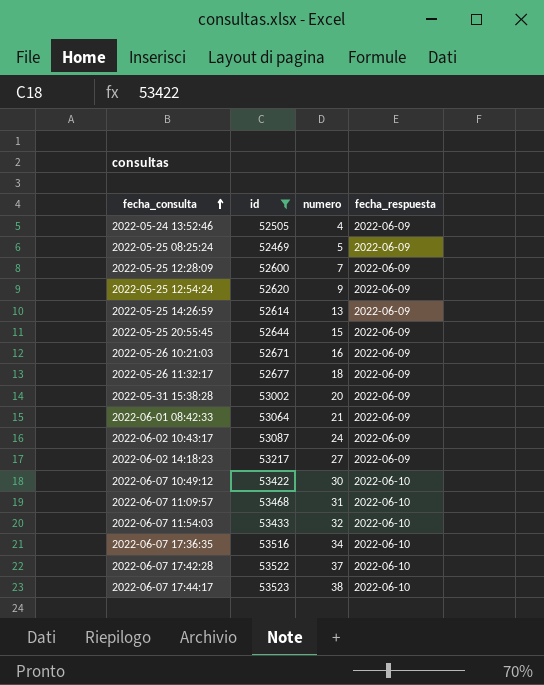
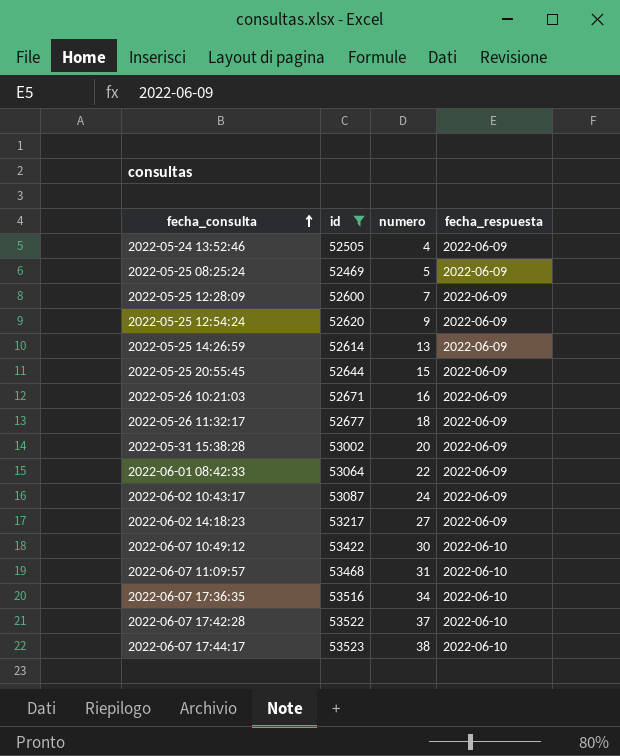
row 2022-06-07 11:54:03: 53433 | 32 | 2022-06-10 -> none
2022-06-01 08:42:33 | numero: 21 -> 22

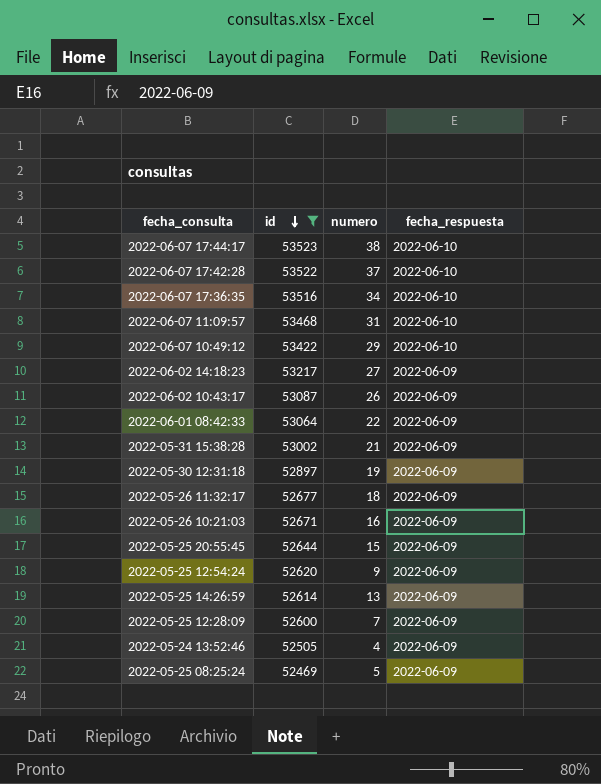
row order: fecha_consulta ascending -> id descending
2022-06-07 10:49:12 | numero: 30 -> 29
2022-06-02 10:43:17 | numero: 24 -> 26
2022-05-31 15:38:28 | numero: 20 -> 21
row 2022-05-30 12:31:18: none -> 52897 | 19 | 2022-06-09

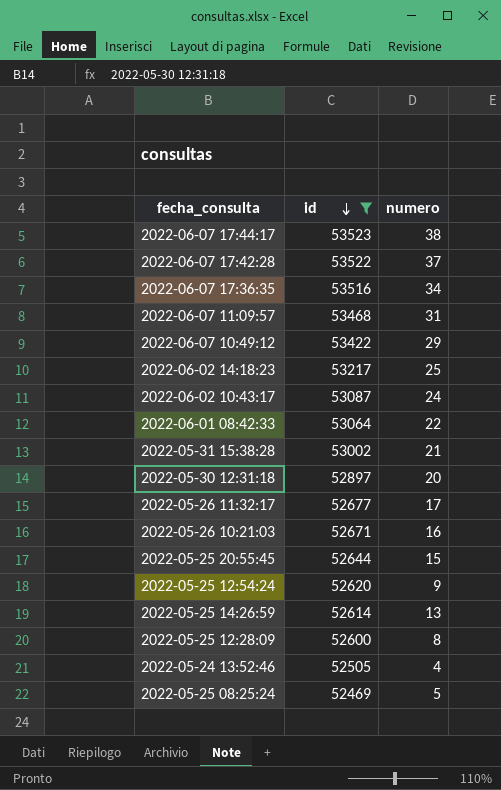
column fecha_respuesta | position: 4 -> none
2022-06-02 14:18:23 | numero: 27 -> 25
2022-06-02 10:43:17 | numero: 26 -> 24
2022-05-30 12:31:18 | numero: 19 -> 20
2022-05-26 11:32:17 | numero: 18 -> 17
2022-05-25 12:28:09 | numero: 7 -> 8

